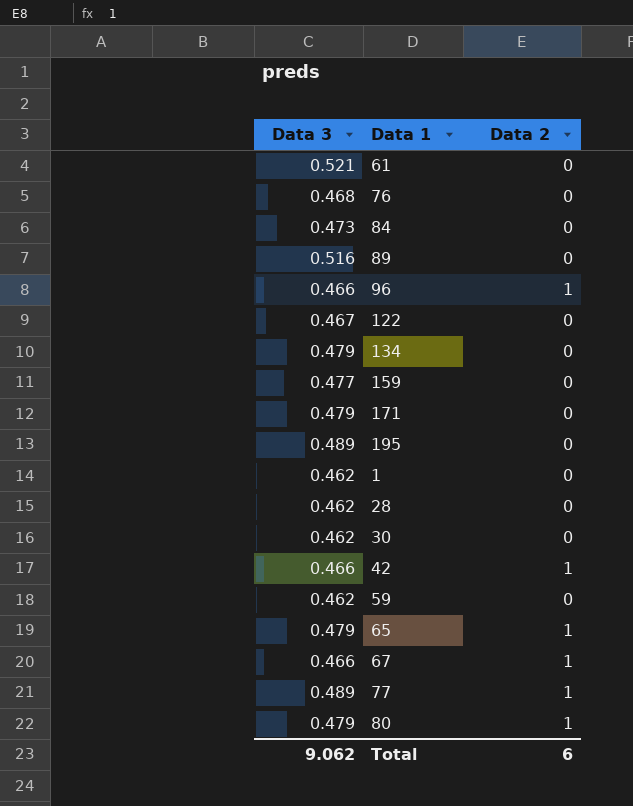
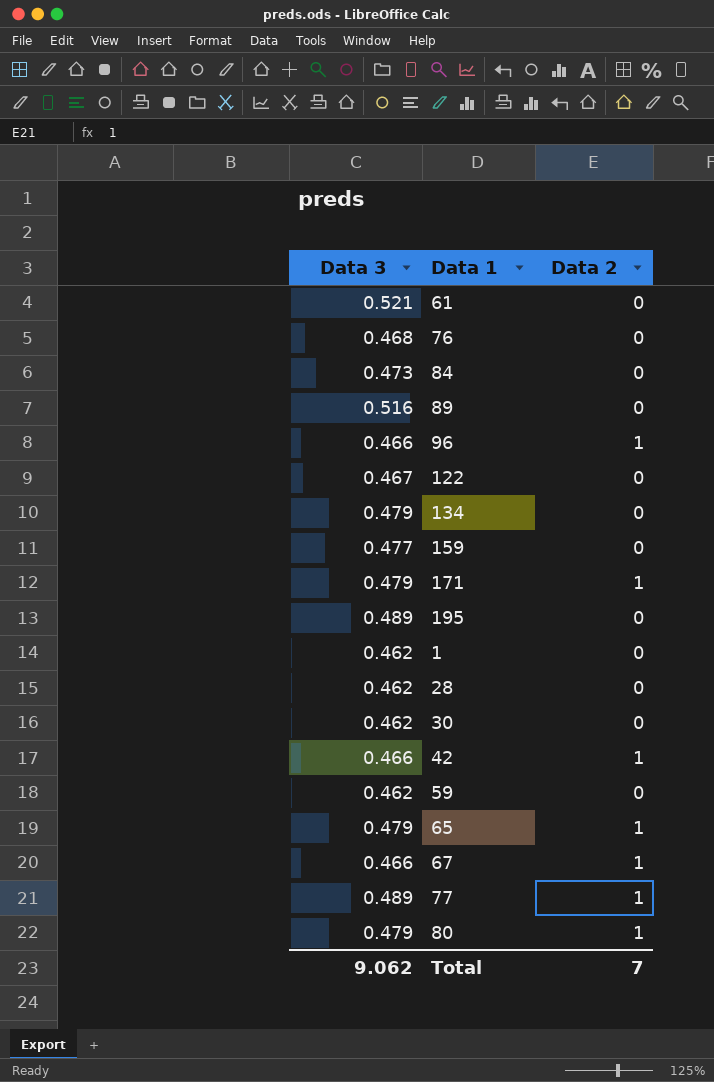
171 | Data 2: 0 -> 1
Total | Data 2: 6 -> 7

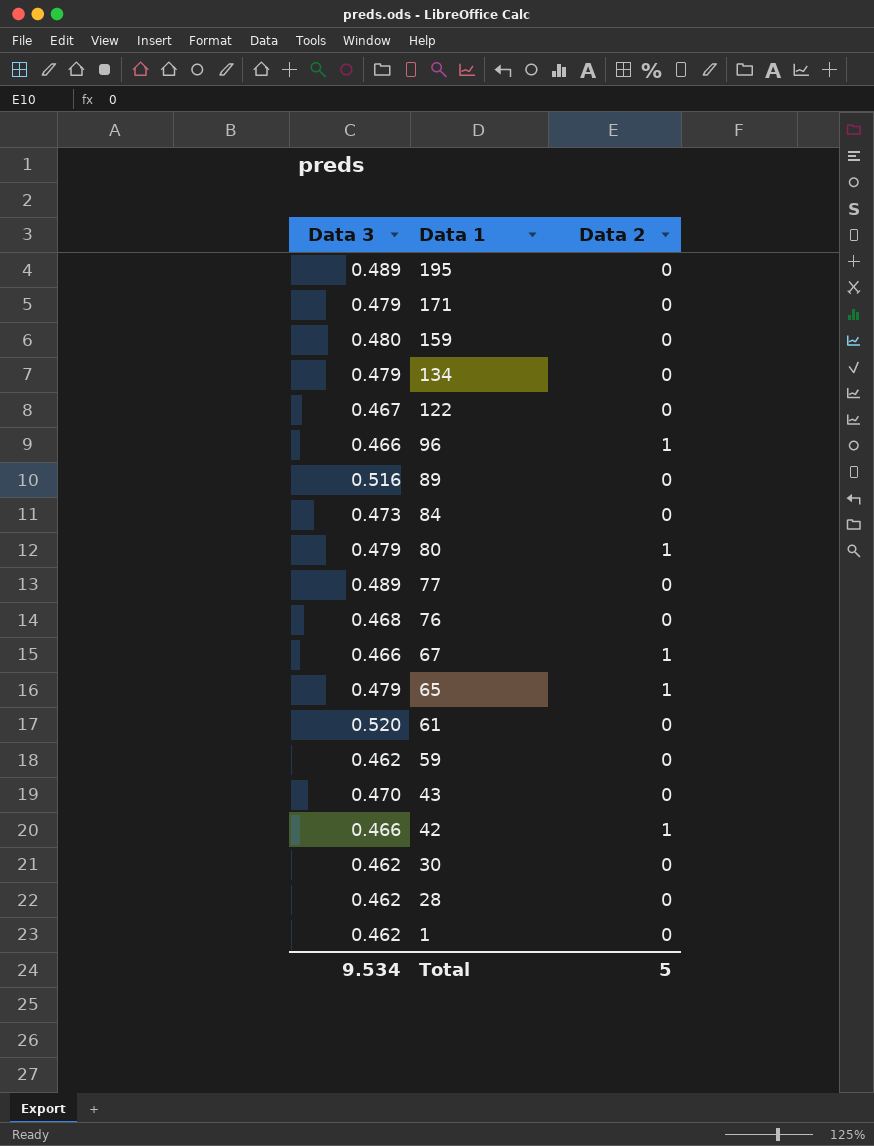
row order: none -> Data 1 descending
171 | Data 2: 1 -> 0
159 | Data 3: 0.477 -> 0.480
77 | Data 2: 1 -> 0
61 | Data 3: 0.521 -> 0.520
row 43: none -> 0.470 | 0
Total | Data 3: 9.062 -> 9.534
Total | Data 2: 7 -> 5

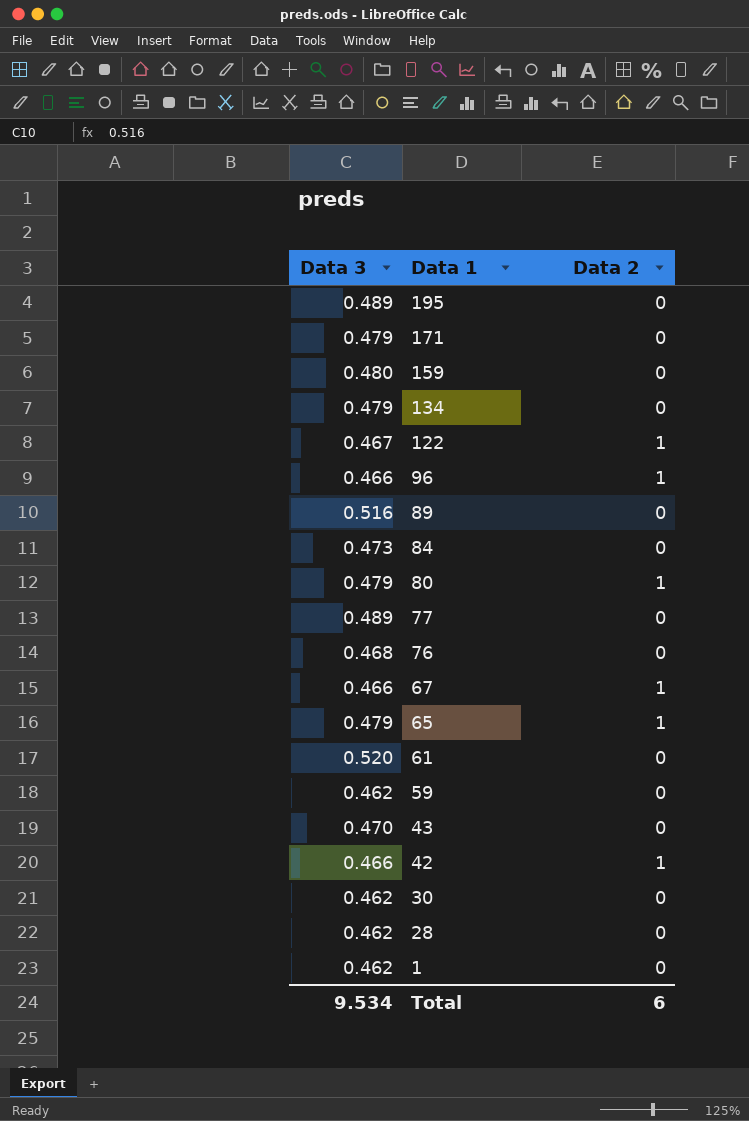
122 | Data 2: 0 -> 1
Total | Data 2: 5 -> 6

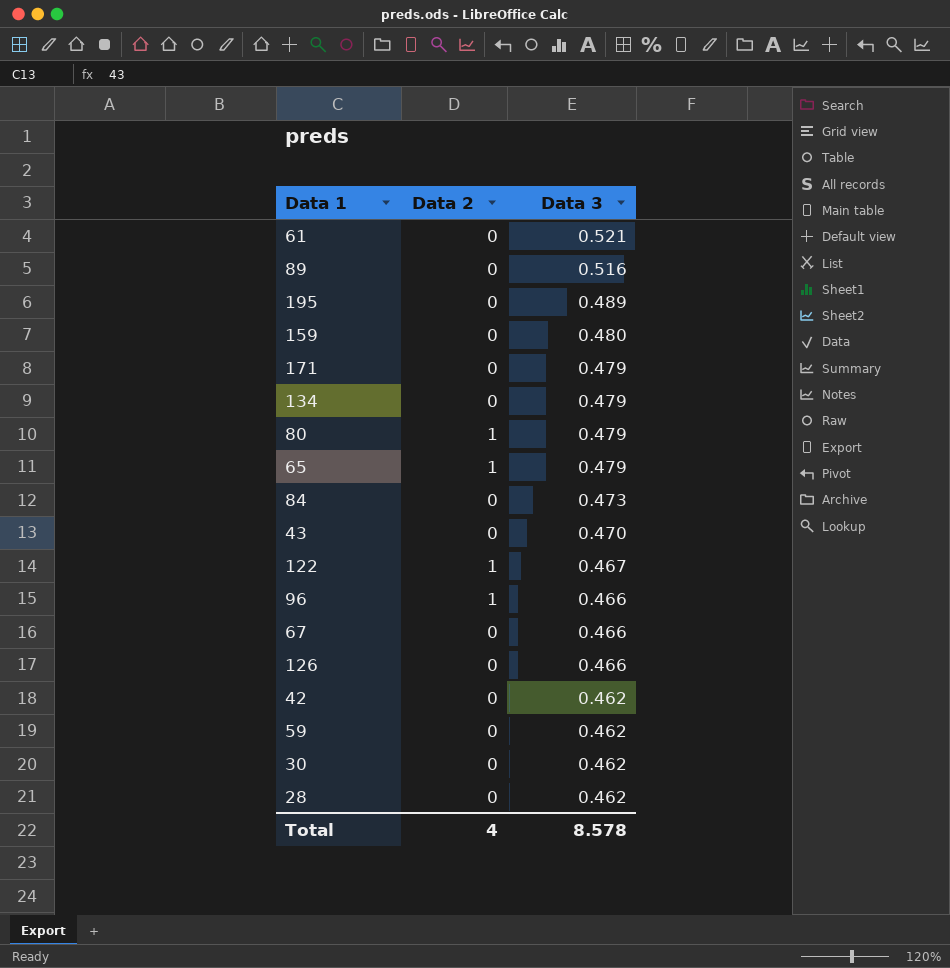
row order: Data 1 descending -> Data 3 descending
column Data 3 | position: 1 -> 3
row 77: 0.489 | 0 -> none
row 76: 0.468 | 0 -> none
row 1: 0.462 | 0 -> none
61 | Data 3: 0.520 -> 0.521
67 | Data 2: 1 -> 0
row 126: none -> 0 | 0.466
42 | Data 2: 1 -> 0
42 | Data 3: 0.466 -> 0.462
Total | Data 2: 6 -> 4
Total | Data 3: 9.534 -> 8.578

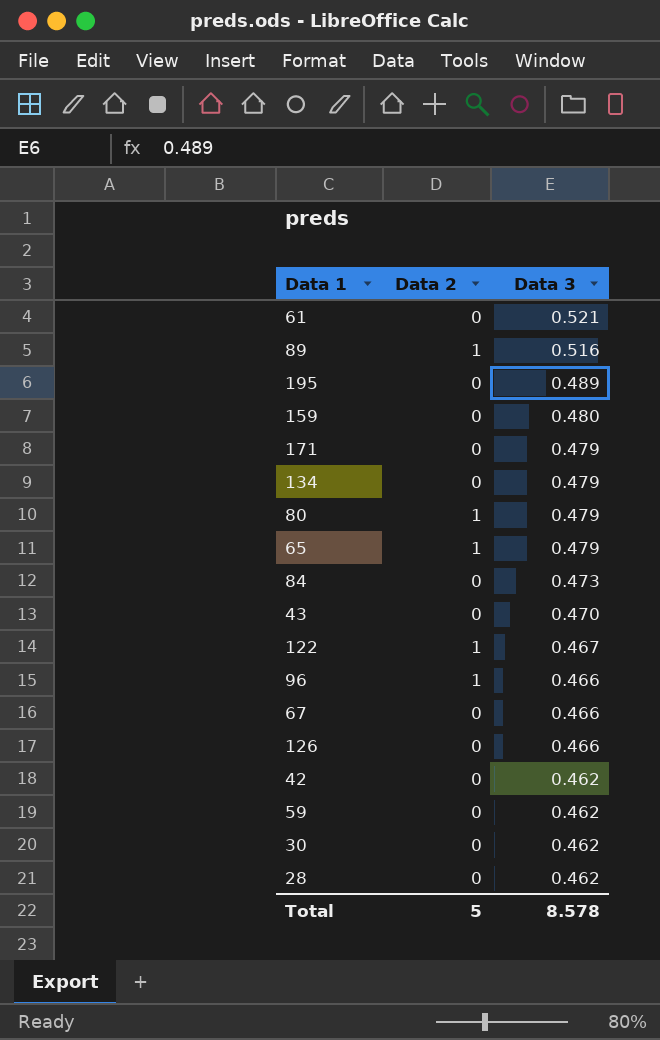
89 | Data 2: 0 -> 1
Total | Data 2: 4 -> 5

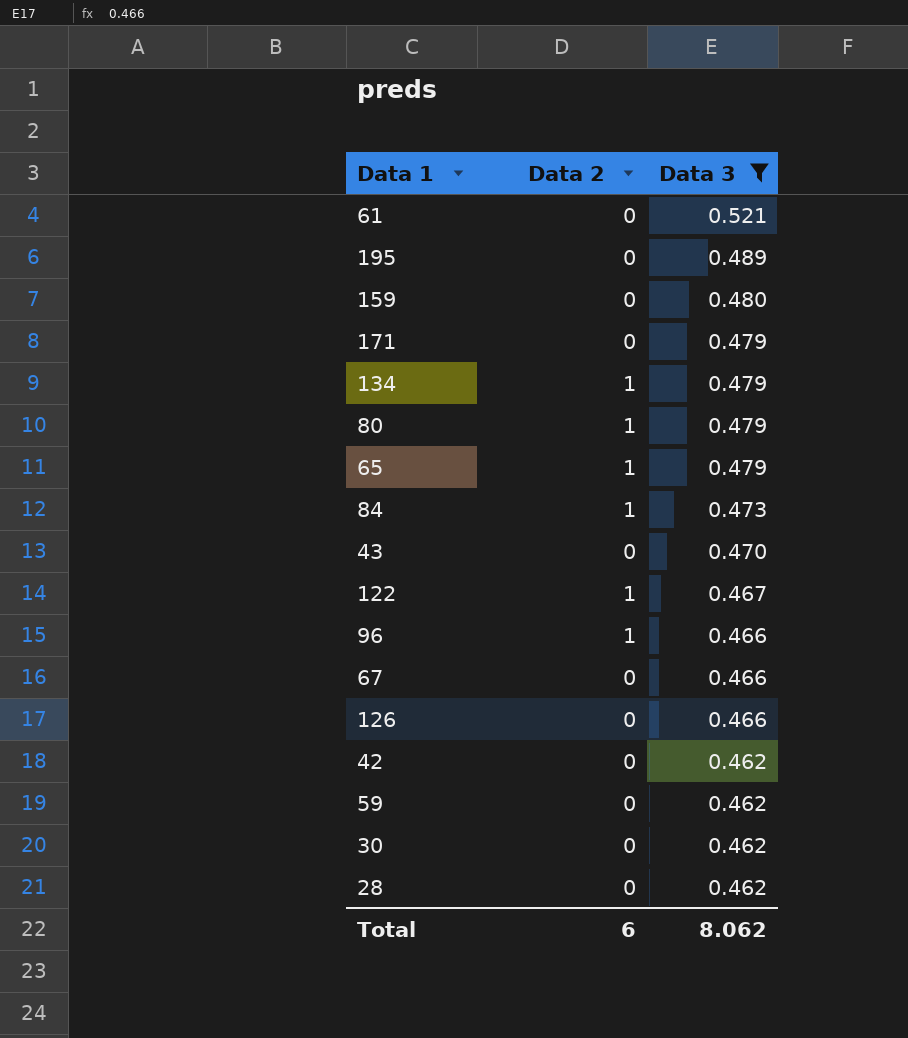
filter: none -> Data 3 != 0.516
134 | Data 2: 0 -> 1
84 | Data 2: 0 -> 1
Total | Data 2: 5 -> 6
Total | Data 3: 8.578 -> 8.062

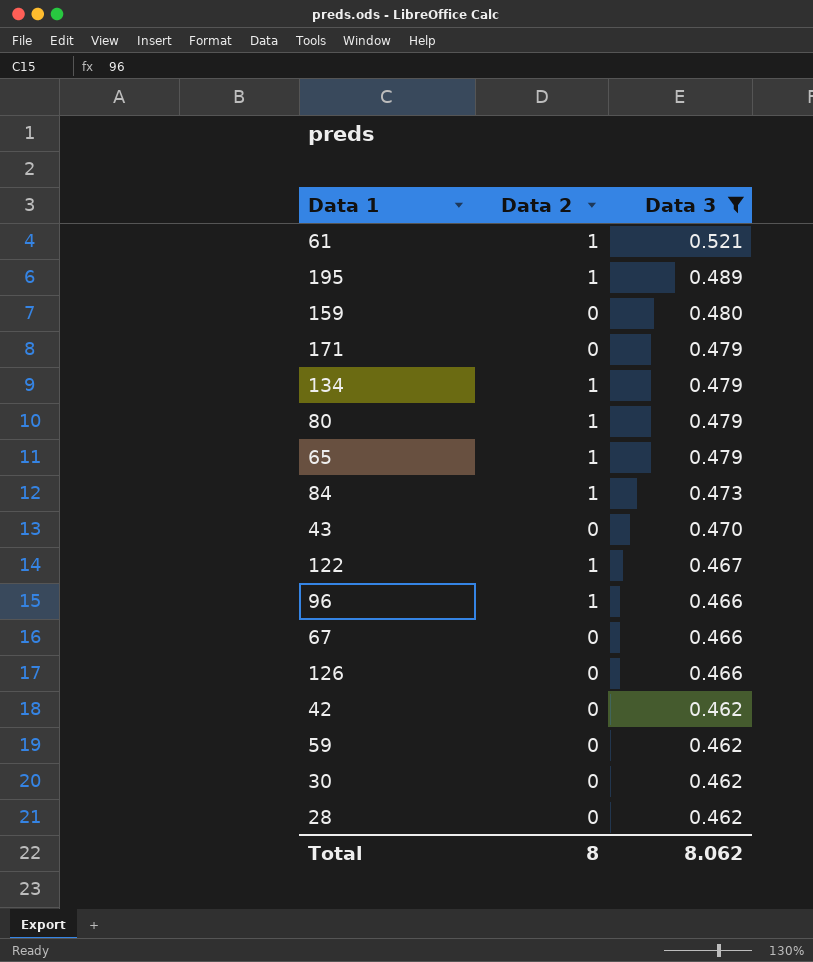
61 | Data 2: 0 -> 1
195 | Data 2: 0 -> 1
Total | Data 2: 6 -> 8

